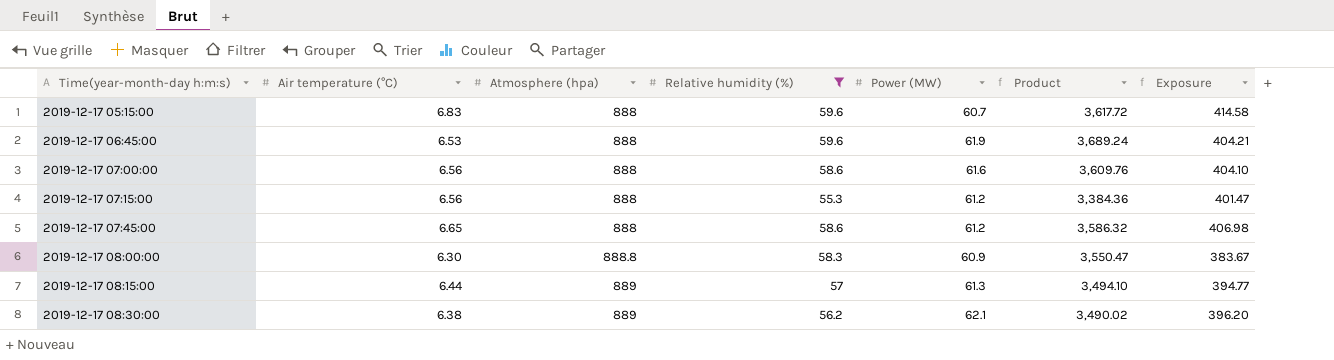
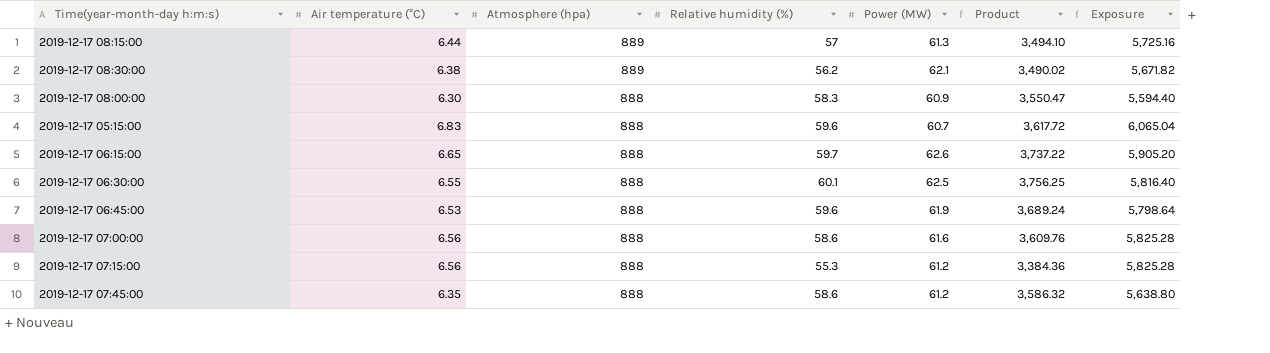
filter: Relative humidity (%) <= 59.6 -> none
row order: Time(year-month-day h:m:s) ascending -> Atmosphere (hpa) descending
column Exposure | formula: [Air temperature (°C)] * [Power (MW)] -> [Air temperature (°C)] * [Atmosphere (hpa)]
2019-12-17 08:00:00 | Atmosphere (hpa): 888.8 -> 888
2019-12-17 07:45:00 | Air temperature (°C): 6.65 -> 6.35

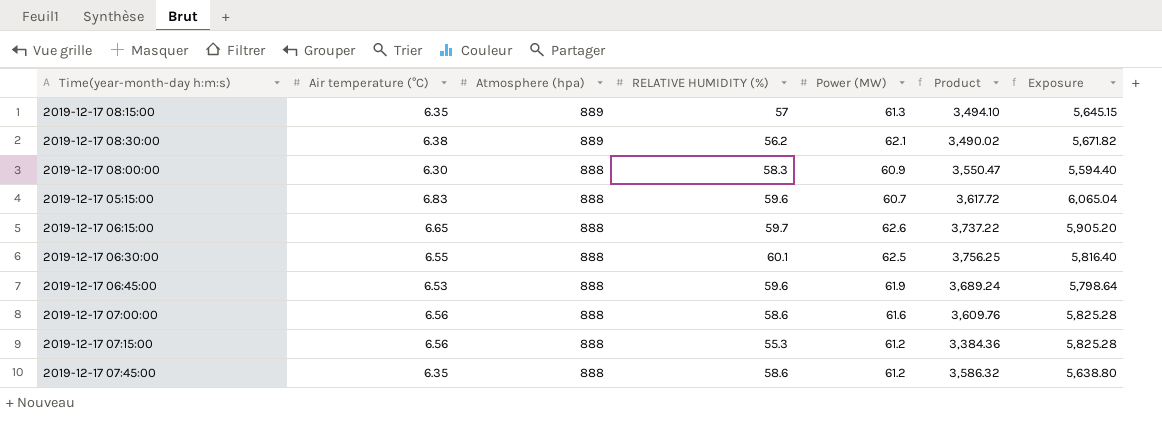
column name: Relative humidity (%) -> RELATIVE HUMIDITY (%)
2019-12-17 08:15:00 | Air temperature (°C): 6.44 -> 6.35
2019-12-17 08:15:00 | Exposure: 5,725.16 -> 5,645.15

